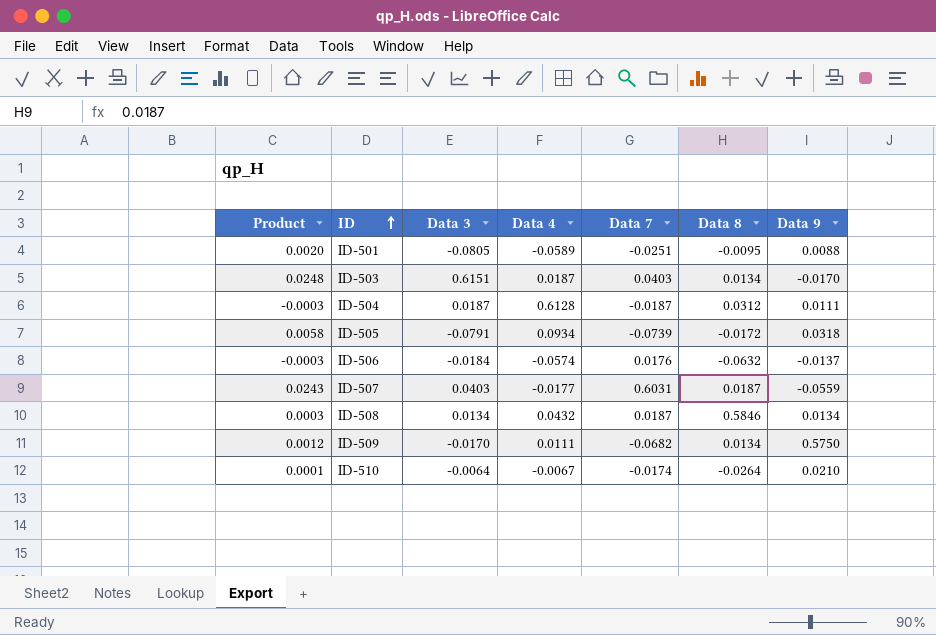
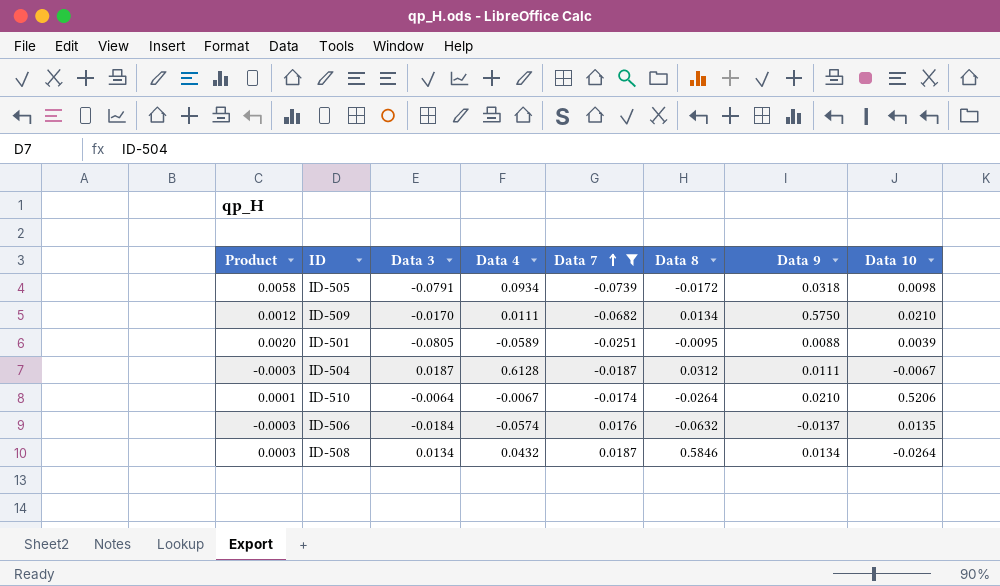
filter: none -> Data 7 <= 0.0187
row order: ID ascending -> Data 7 ascending
column Data 10 | position: none -> 8

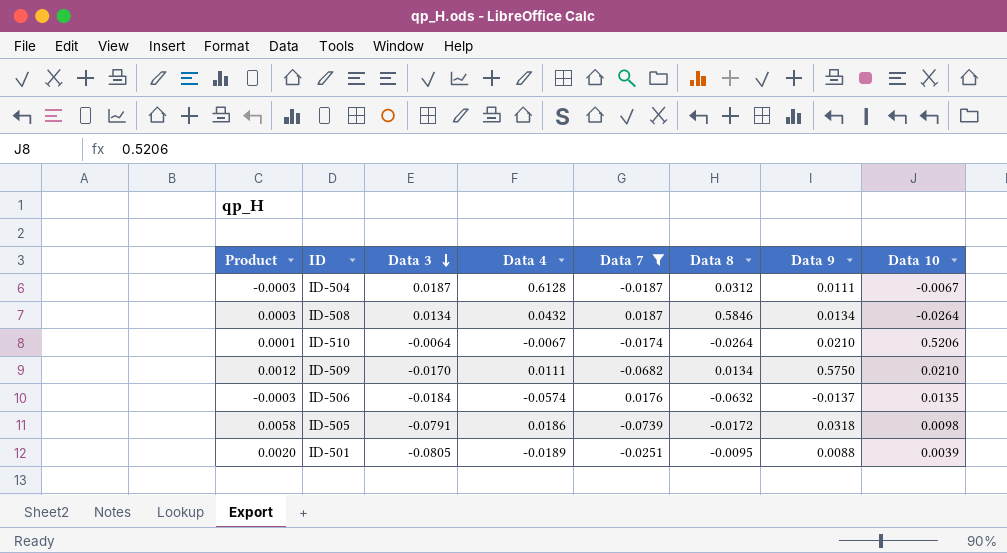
row order: Data 7 ascending -> Data 3 descending
ID-505 | Data 4: 0.0934 -> 0.0186
ID-501 | Data 4: -0.0589 -> -0.0189

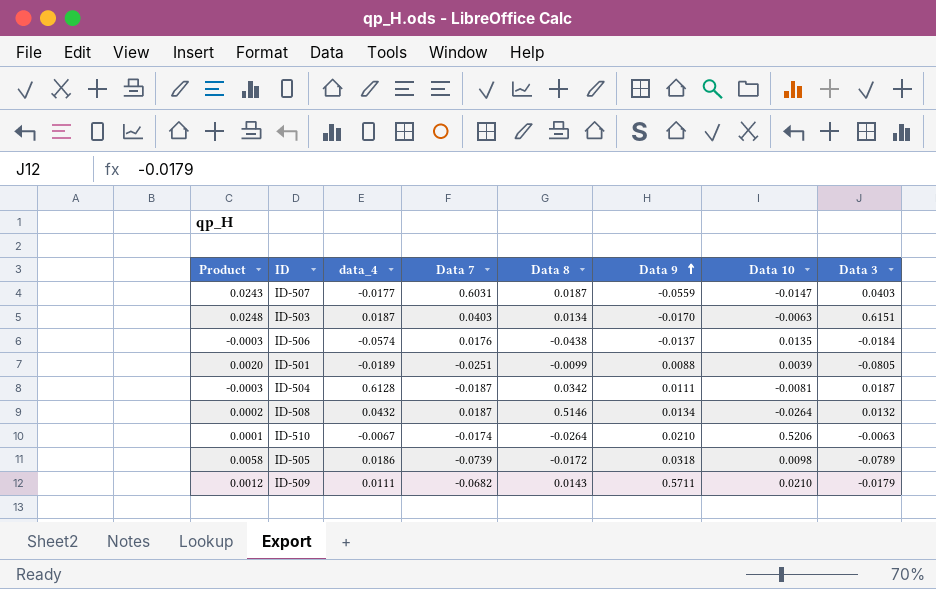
filter: Data 7 <= 0.0187 -> none
row order: Data 3 descending -> Data 9 ascending
column name: Data 4 -> data_4
column Data 3 | position: 3 -> 8
ID-506 | Data 8: -0.0632 -> -0.0438
ID-501 | Data 8: -0.0095 -> -0.0099
ID-504 | Data 8: 0.0312 -> 0.0342
ID-504 | Data 10: -0.0067 -> -0.0081
ID-508 | Product: 0.0003 -> 0.0002
ID-508 | Data 8: 0.5846 -> 0.5146
ID-508 | Data 3: 0.0134 -> 0.0132
ID-510 | Data 3: -0.0064 -> -0.0063
ID-505 | Data 3: -0.0791 -> -0.0789
ID-509 | Data 8: 0.0134 -> 0.0143
ID-509 | Data 9: 0.5750 -> 0.5711
ID-509 | Data 3: -0.0170 -> -0.0179

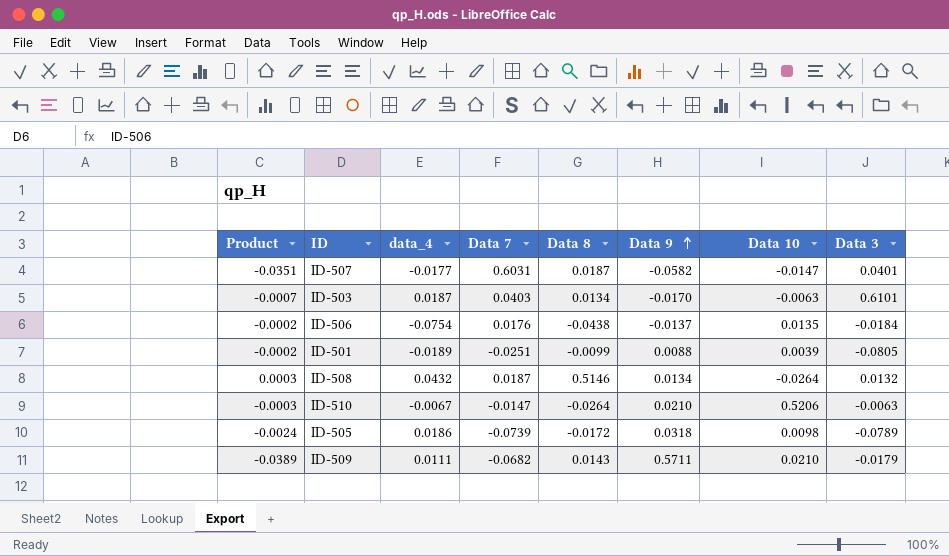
column Product | formula: [Data 7] * [Data 3] -> [Data 7] * [Data 9]
row ID-504: -0.0003 | 0.6128 | -0.0187 | 0.0342 | 0.0111 | -0.0081 | 0.0187 -> none
ID-507 | Data 9: -0.0559 -> -0.0582
ID-507 | Data 3: 0.0403 -> 0.0401
ID-503 | Data 3: 0.6151 -> 0.6101
ID-506 | data_4: -0.0574 -> -0.0754
ID-510 | Data 7: -0.0174 -> -0.0147

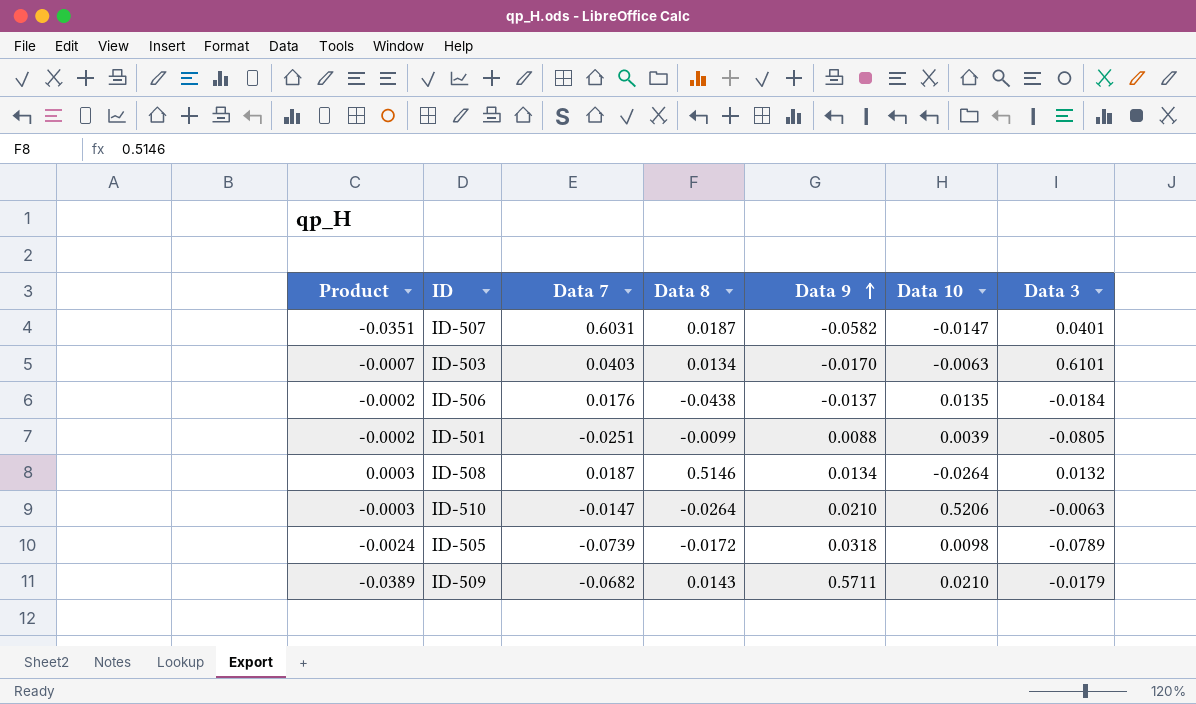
column data_4 | position: 3 -> none

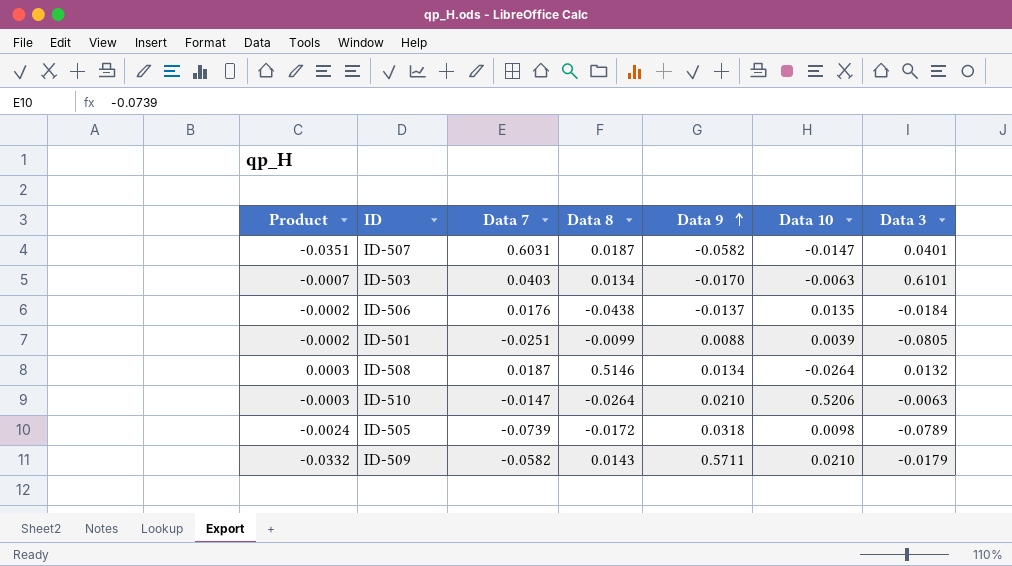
ID-509 | Product: -0.0389 -> -0.0332
ID-509 | Data 7: -0.0682 -> -0.0582

